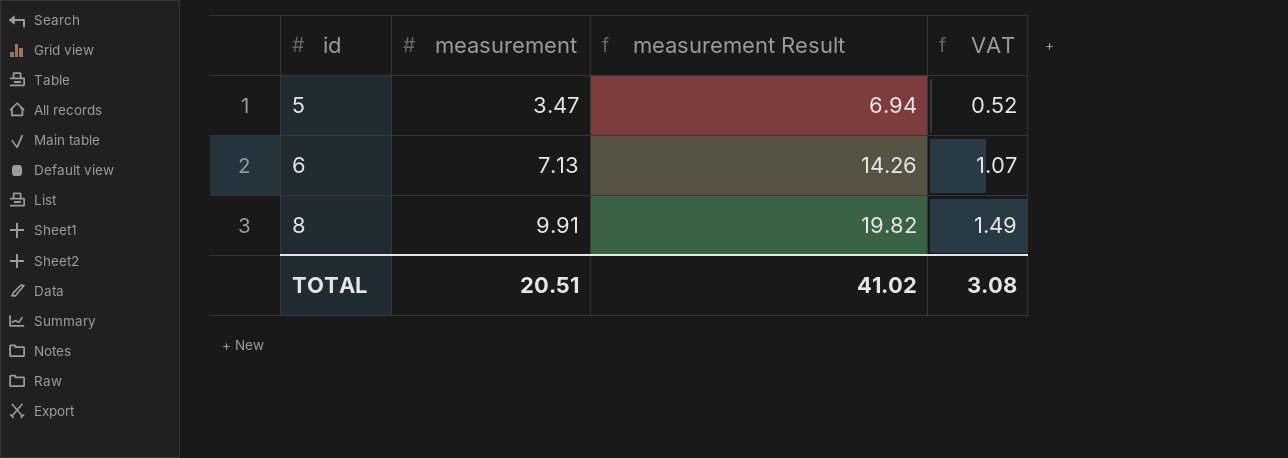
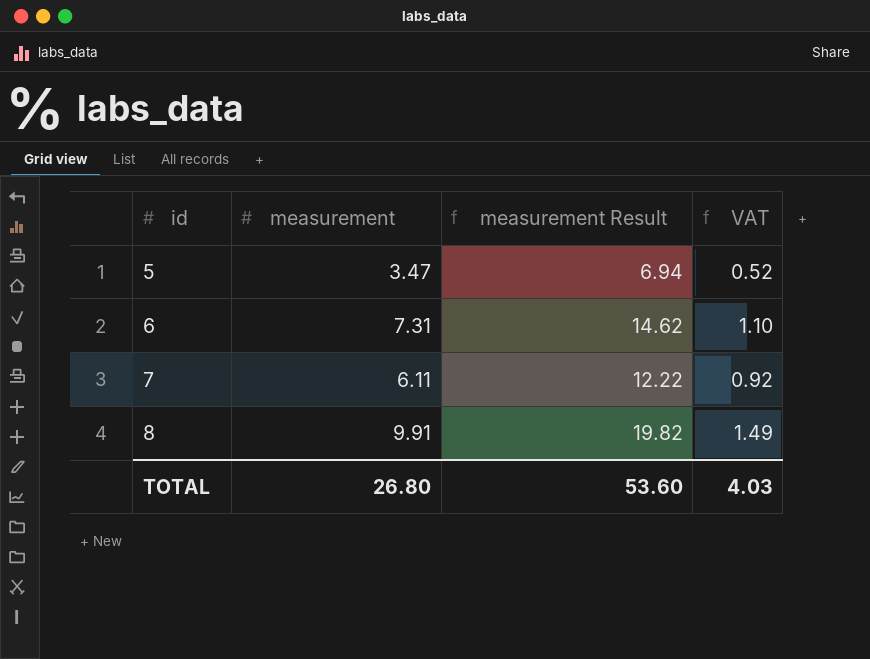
6 | measurement: 7.13 -> 7.31
6 | measurement Result: 14.26 -> 14.62
6 | VAT: 1.07 -> 1.10
row 7: none -> 6.11 | 12.22 | 0.92
TOTAL | measurement: 20.51 -> 26.80
TOTAL | measurement Result: 41.02 -> 53.60
TOTAL | VAT: 3.08 -> 4.03

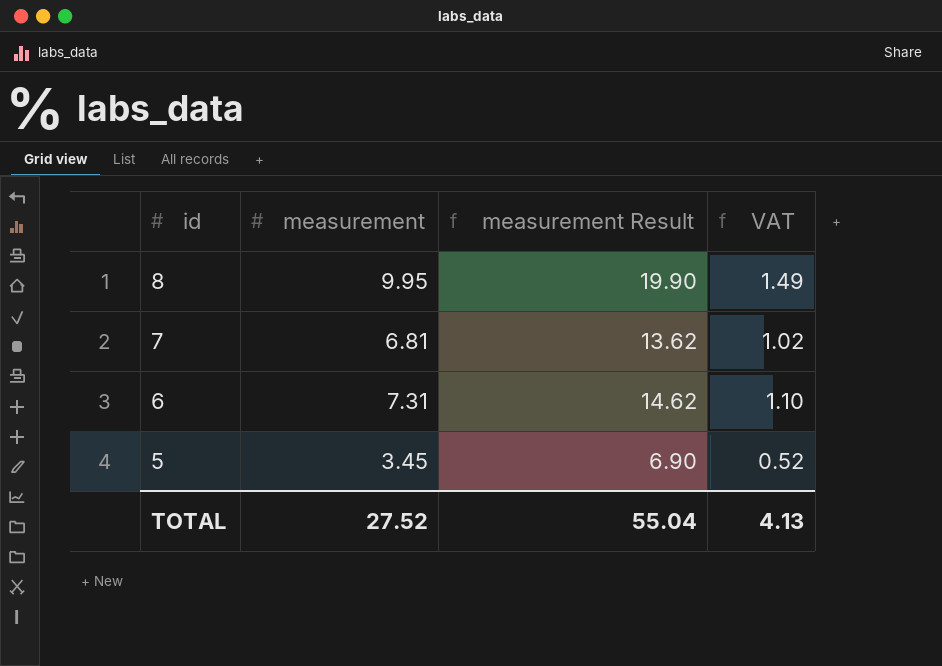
row order: id ascending -> id descending
8 | measurement: 9.91 -> 9.95
8 | measurement Result: 19.82 -> 19.90
7 | measurement: 6.11 -> 6.81
7 | measurement Result: 12.22 -> 13.62
7 | VAT: 0.92 -> 1.02
5 | measurement: 3.47 -> 3.45
5 | measurement Result: 6.94 -> 6.90
TOTAL | measurement: 26.80 -> 27.52
TOTAL | measurement Result: 53.60 -> 55.04
TOTAL | VAT: 4.03 -> 4.13

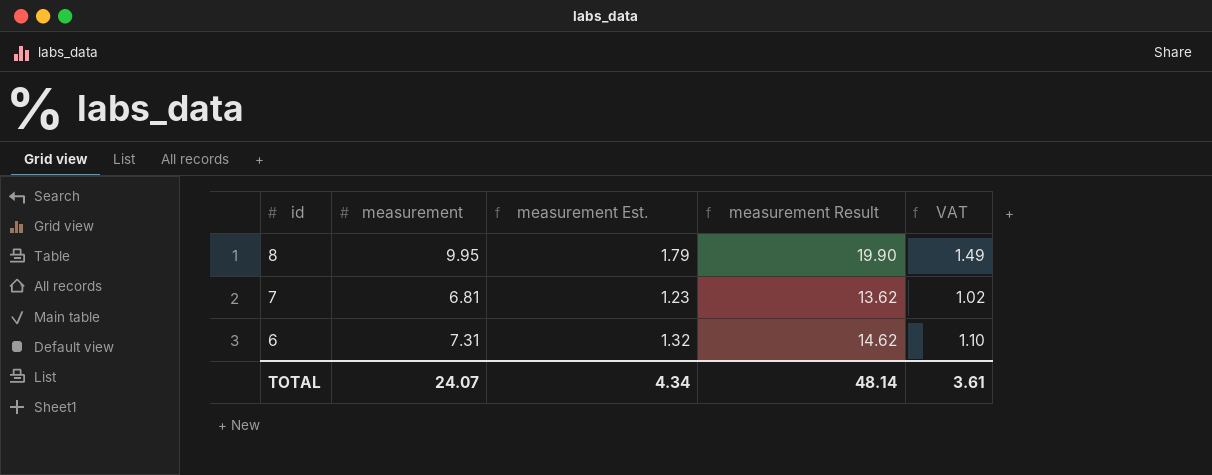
column measurement Est. | formula: none -> [measurement] * 0.18
row 5: 3.45 | 6.90 | 0.52 -> none
TOTAL | measurement: 27.52 -> 24.07
TOTAL | measurement Result: 55.04 -> 48.14
TOTAL | VAT: 4.13 -> 3.61

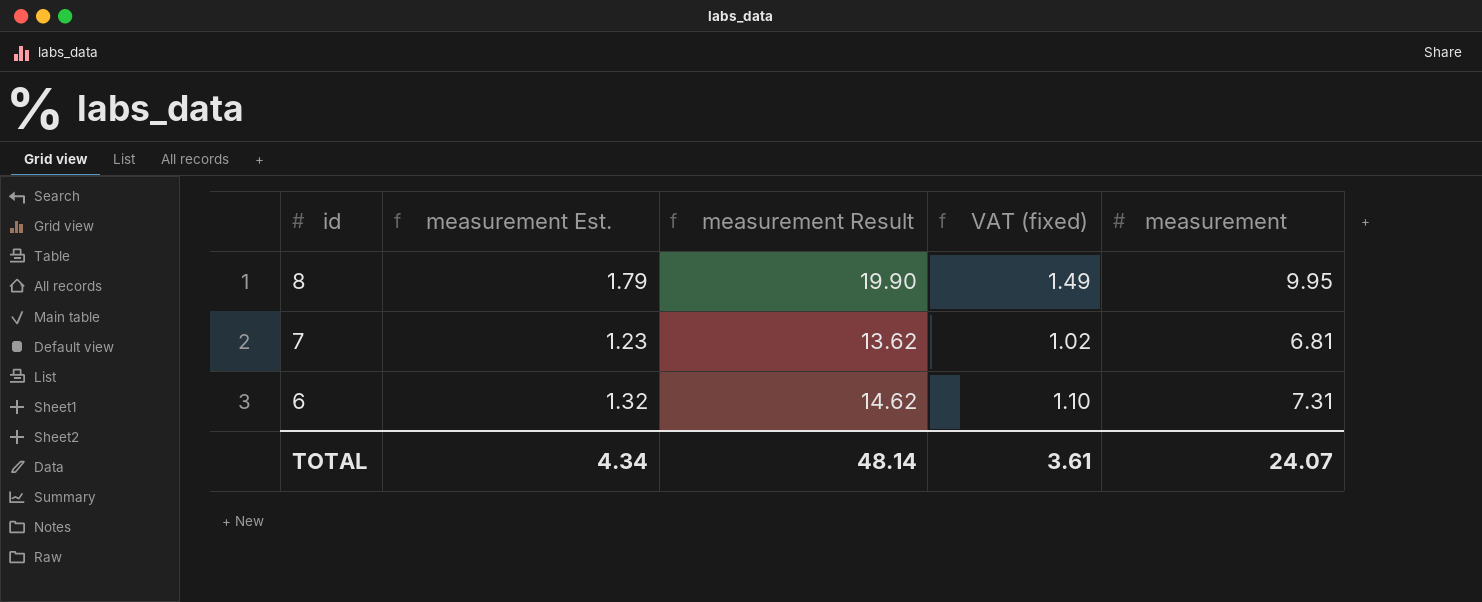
column name: VAT -> VAT (fixed)
column measurement | position: 2 -> 5

